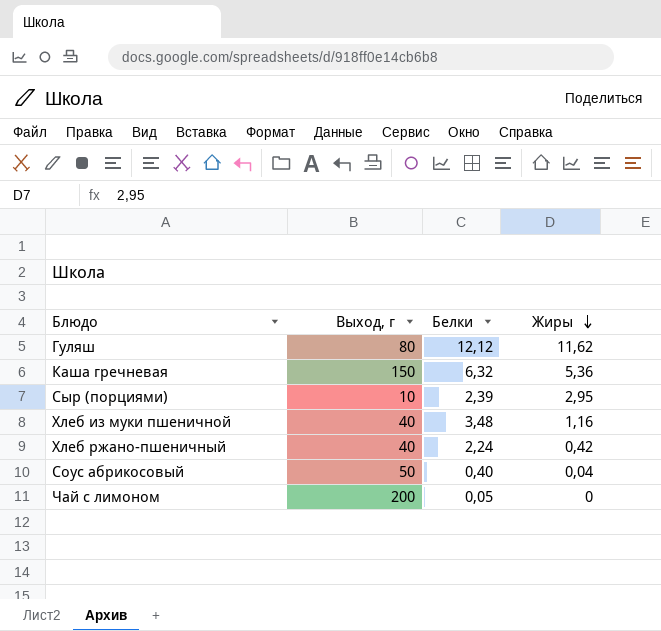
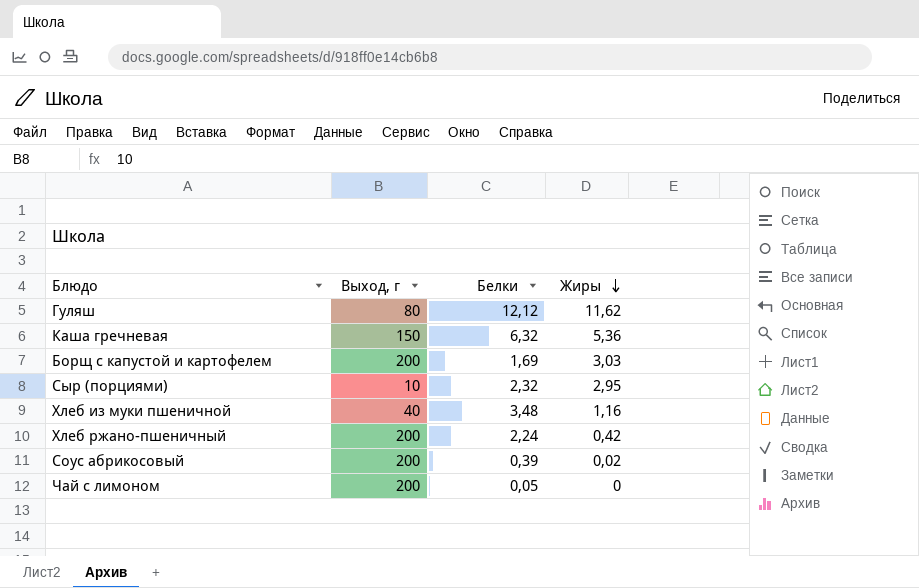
row Борщ с капустой и картофелем: none -> 200 | 1,69 | 3,03
Сыр (порциями) | Белки: 2,39 -> 2,32
Хлеб ржано-пшеничный | Выход, г: 40 -> 200
Соус абрикосовый | Выход, г: 50 -> 200
Соус абрикосовый | Белки: 0,40 -> 0,39
Соус абрикосовый | Жиры: 0,04 -> 0,02

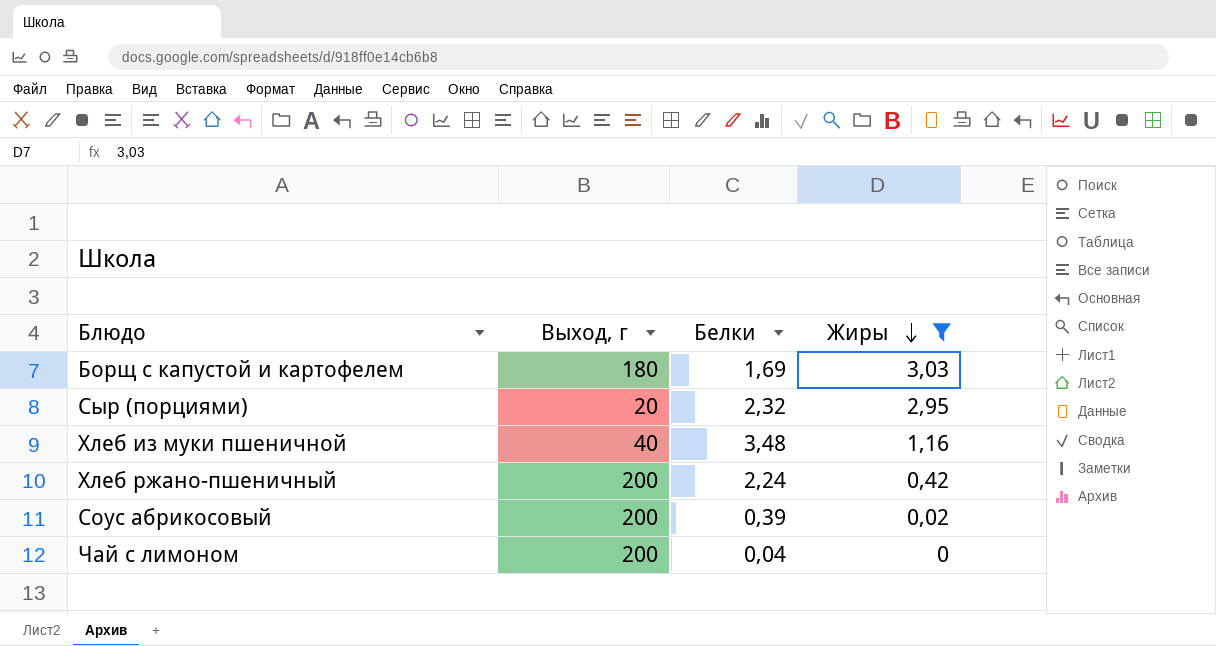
filter: none -> Жиры <= 3,03
Борщ с капустой и картофелем | Выход, г: 200 -> 180
Сыр (порциями) | Выход, г: 10 -> 20
Чай с лимоном | Белки: 0,05 -> 0,04

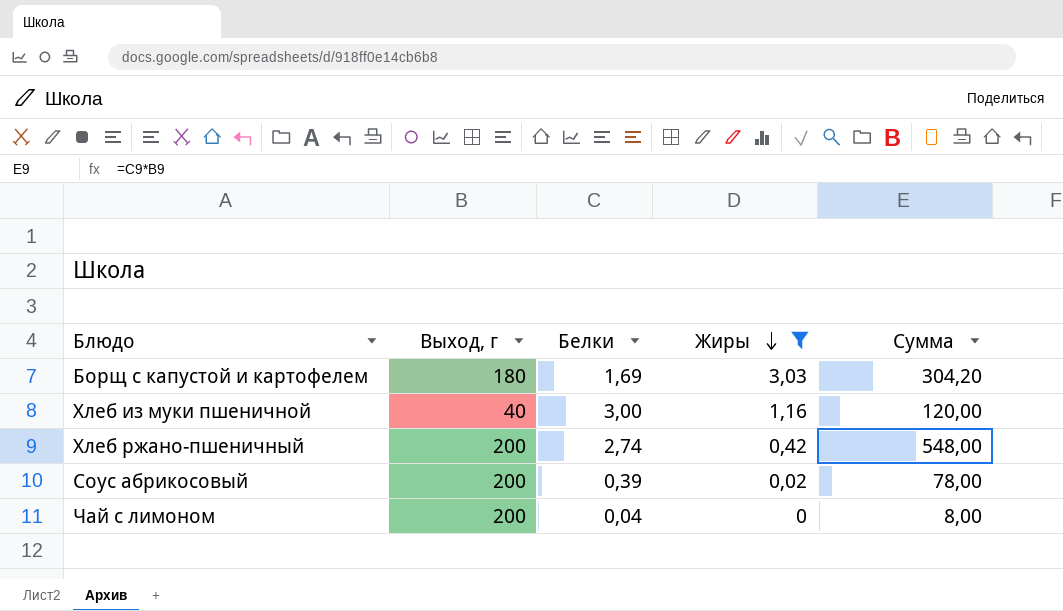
column Сумма | formula: none -> [Выход, г] * [Белки]
row Сыр (порциями): 20 | 2,32 | 2,95 -> none
Хлеб из муки пшеничной | Белки: 3,48 -> 3,00
Хлеб ржано-пшеничный | Белки: 2,24 -> 2,74

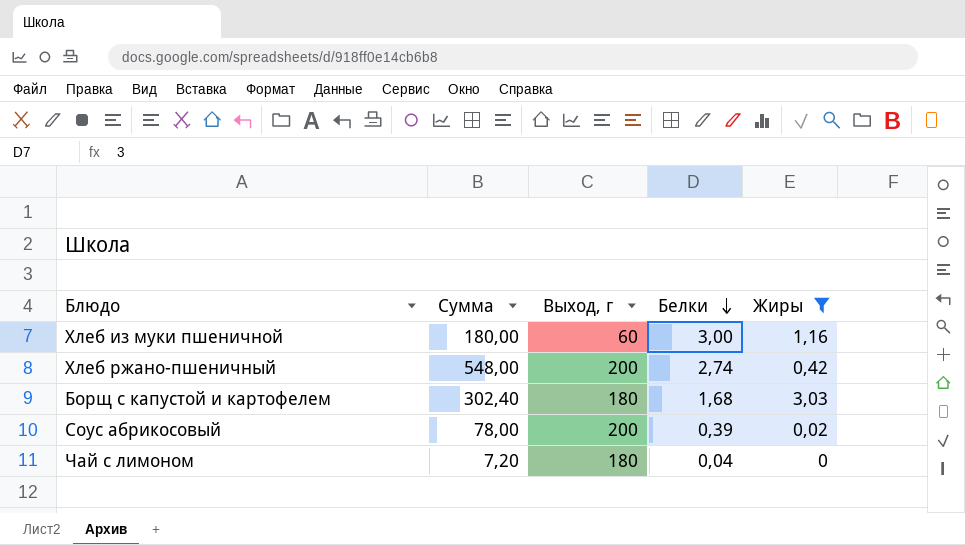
row order: Жиры descending -> Белки descending
column Сумма | position: 5 -> 2
Хлеб из муки пшеничной | Сумма: 120,00 -> 180,00
Хлеб из муки пшеничной | Выход, г: 40 -> 60
Борщ с капустой и картофелем | Сумма: 304,20 -> 302,40
Борщ с капустой и картофелем | Белки: 1,69 -> 1,68
Чай с лимоном | Сумма: 8,00 -> 7,20
Чай с лимоном | Выход, г: 200 -> 180

